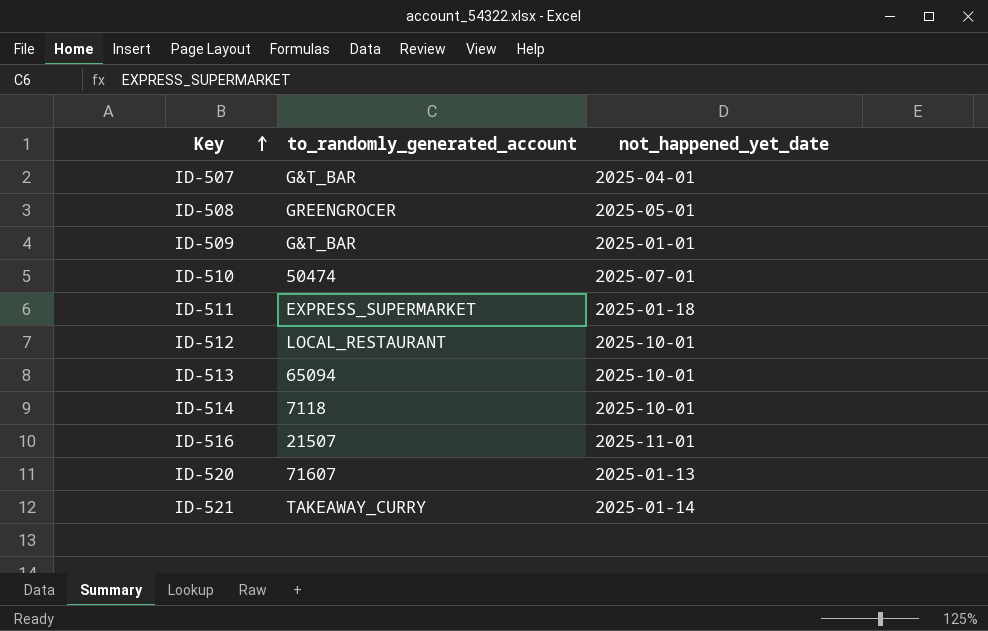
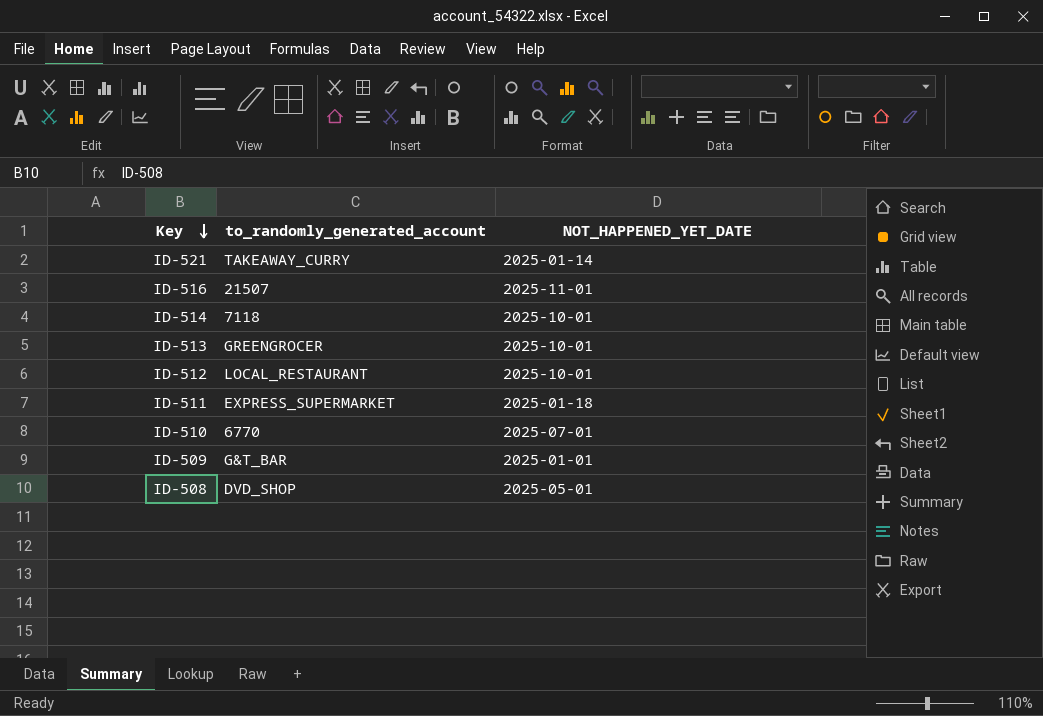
row order: Key ascending -> Key descending
column name: not_happened_yet_date -> NOT_HAPPENED_YET_DATE
row ID-507: G&T_BAR | 2025-04-01 -> none
row ID-520: 71607 | 2025-01-13 -> none
ID-513 | to_randomly_generated_account: 65094 -> GREENGROCER
ID-510 | to_randomly_generated_account: 50474 -> 6770
ID-508 | to_randomly_generated_account: GREENGROCER -> DVD_SHOP

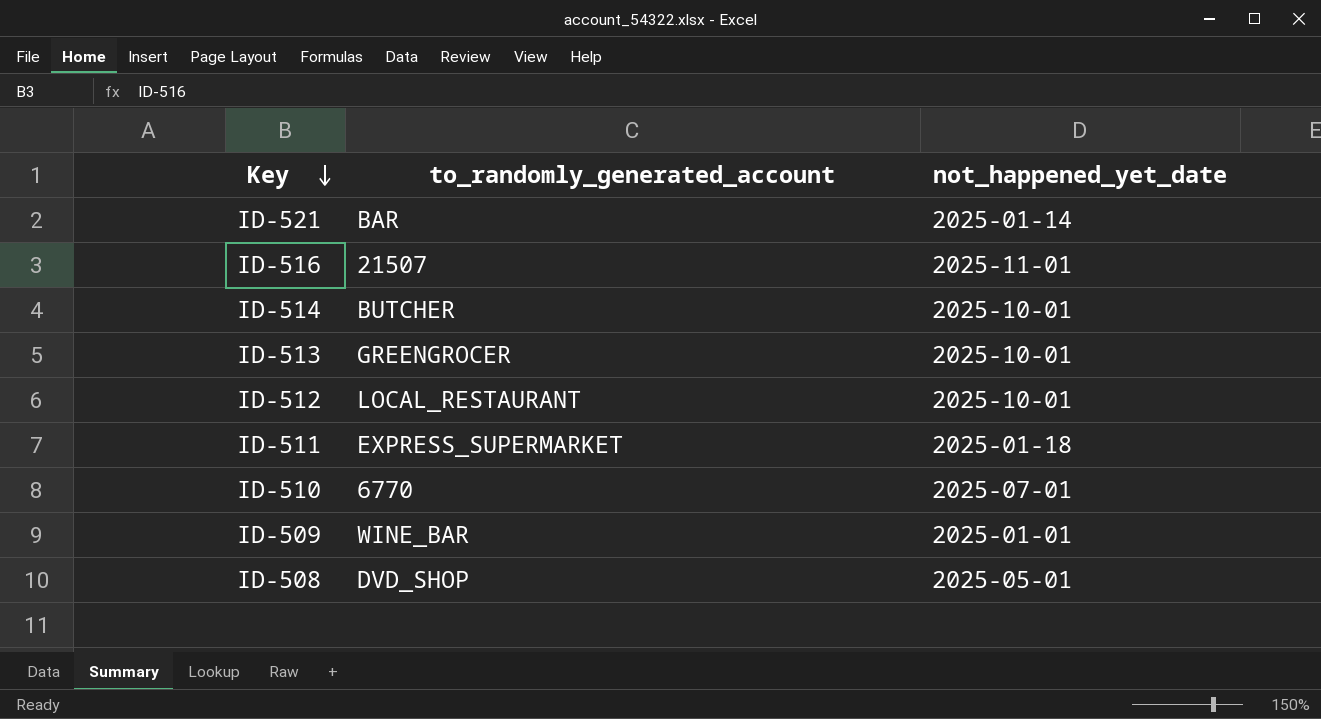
column name: NOT_HAPPENED_YET_DATE -> not_happened_yet_date
ID-521 | to_randomly_generated_account: TAKEAWAY_CURRY -> BAR
ID-514 | to_randomly_generated_account: 7118 -> BUTCHER
ID-509 | to_randomly_generated_account: G&T_BAR -> WINE_BAR

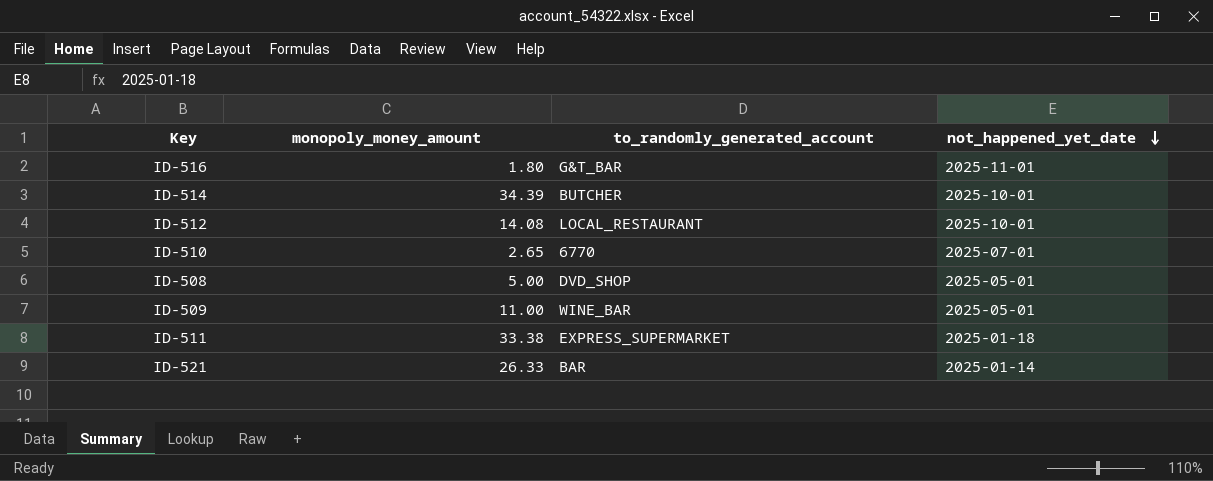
row order: Key descending -> not_happened_yet_date descending
column monopoly_money_amount | position: none -> 2
row ID-513: GREENGROCER | 2025-10-01 -> none
ID-516 | to_randomly_generated_account: 21507 -> G&T_BAR
ID-509 | not_happened_yet_date: 2025-01-01 -> 2025-05-01

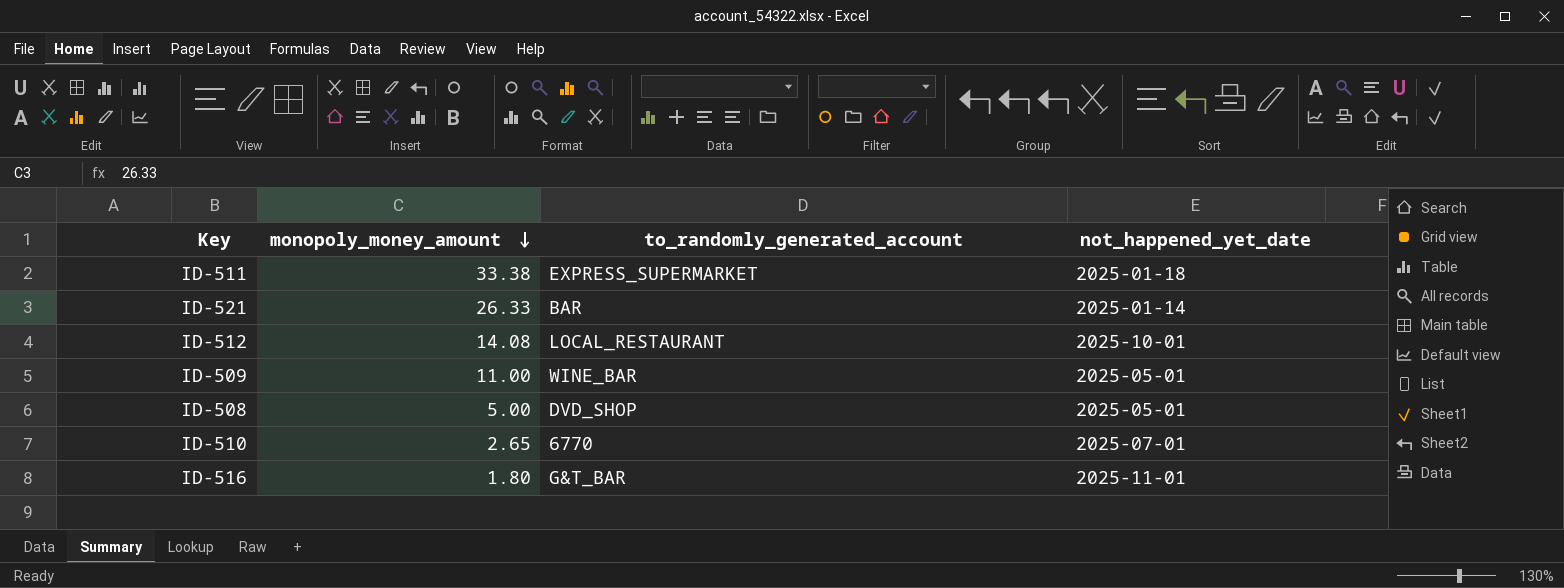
row order: not_happened_yet_date descending -> monopoly_money_amount descending
row ID-514: 34.39 | BUTCHER | 2025-10-01 -> none

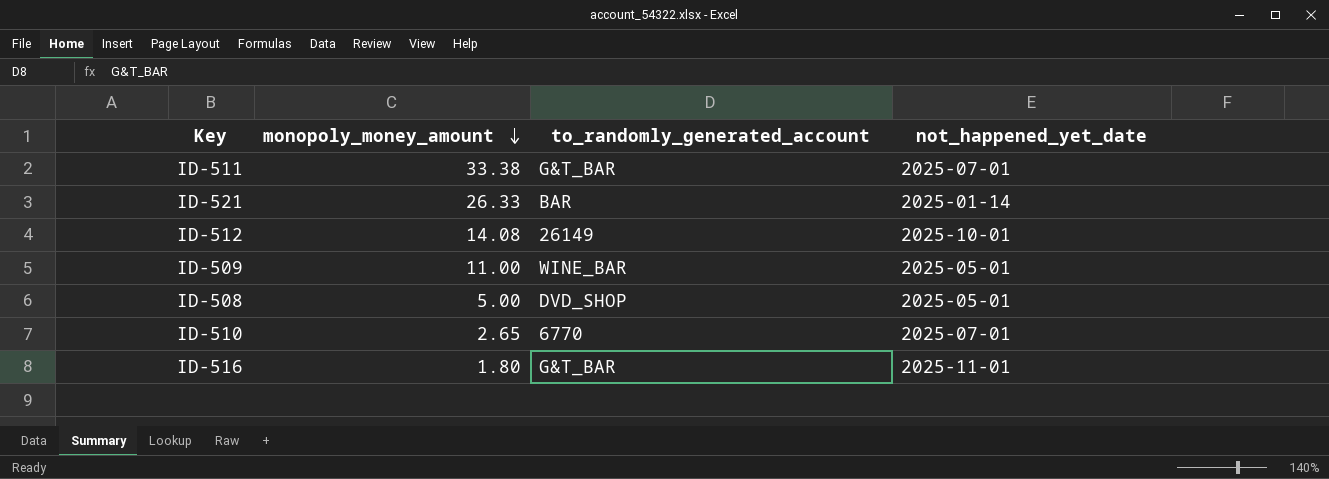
ID-511 | to_randomly_generated_account: EXPRESS_SUPERMARKET -> G&T_BAR
ID-511 | not_happened_yet_date: 2025-01-18 -> 2025-07-01
ID-512 | to_randomly_generated_account: LOCAL_RESTAURANT -> 26149

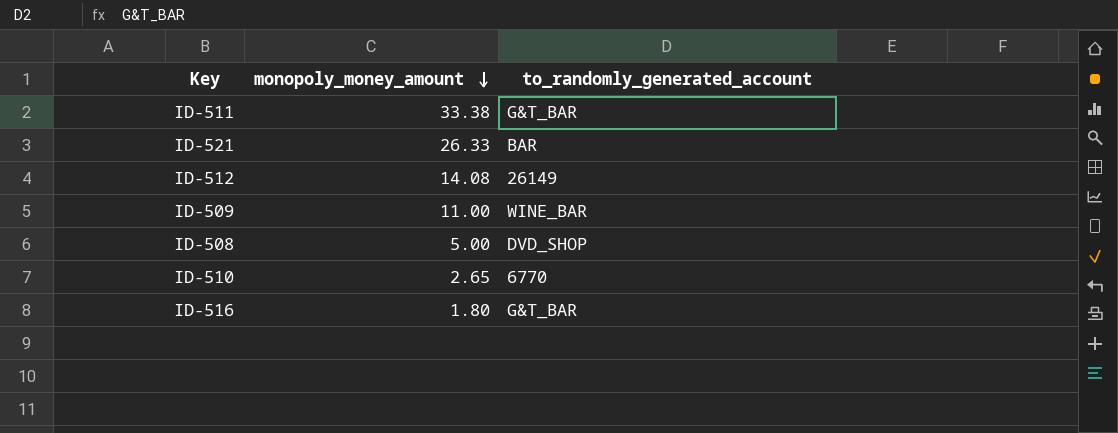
column not_happened_yet_date | position: 4 -> none

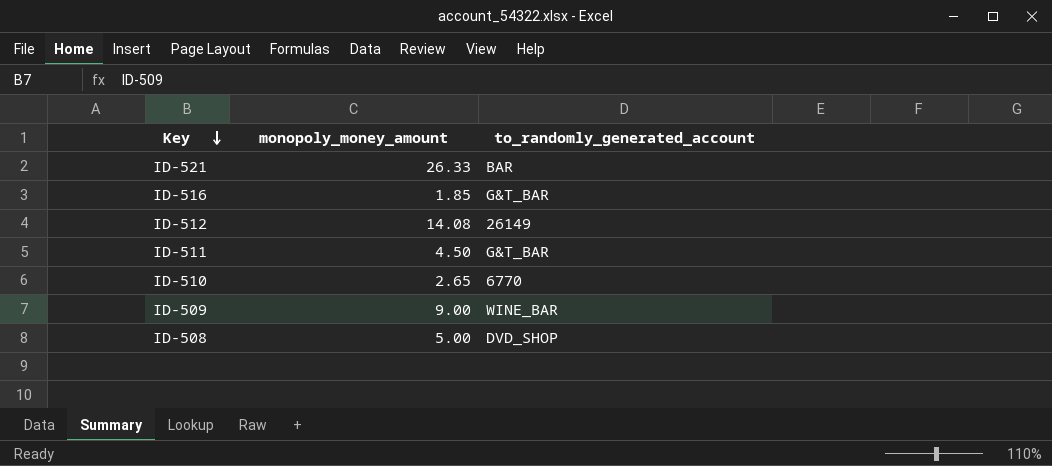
row order: monopoly_money_amount descending -> Key descending
ID-516 | monopoly_money_amount: 1.80 -> 1.85
ID-511 | monopoly_money_amount: 33.38 -> 4.50
ID-509 | monopoly_money_amount: 11.00 -> 9.00

